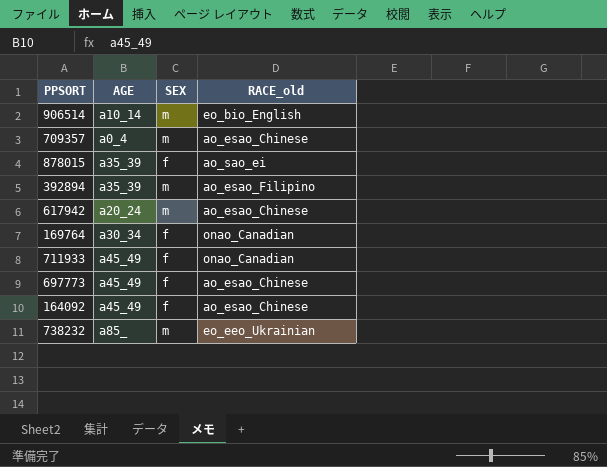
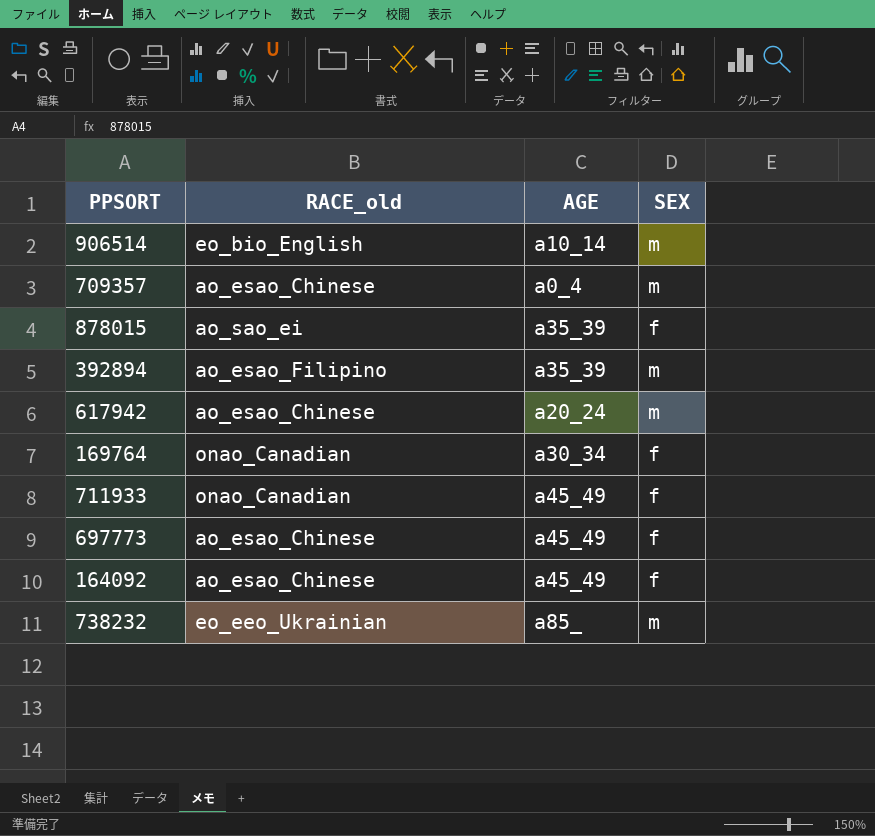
column RACE_old | position: 4 -> 2

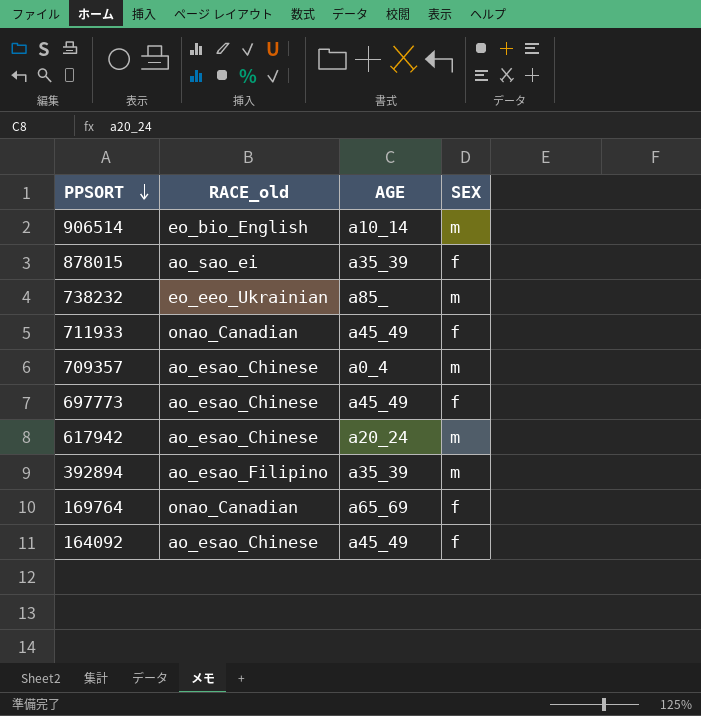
row order: none -> PPSORT descending
169764 | AGE: a30_34 -> a65_69

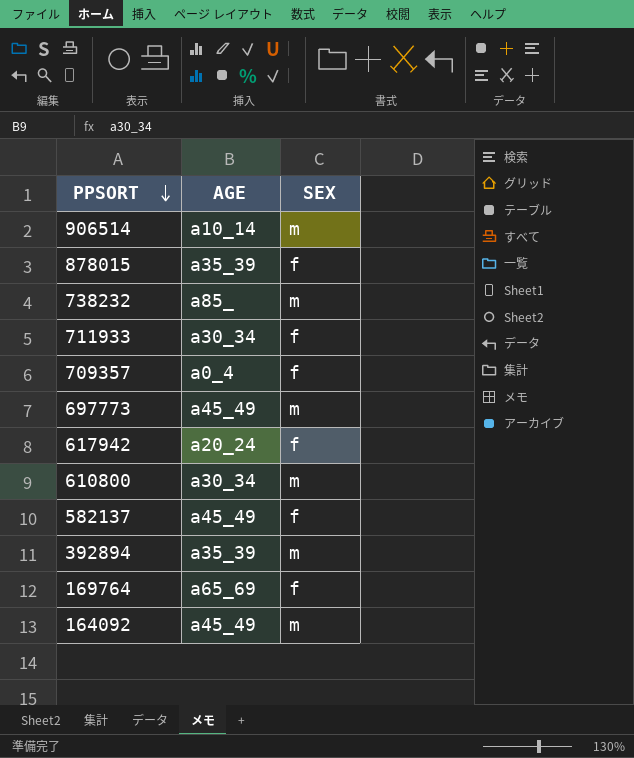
column RACE_old | position: 2 -> none
711933 | AGE: a45_49 -> a30_34
709357 | SEX: m -> f
697773 | SEX: f -> m
617942 | SEX: m -> f
row 610800: none -> a30_34 | m
row 582137: none -> a45_49 | f
164092 | SEX: f -> m

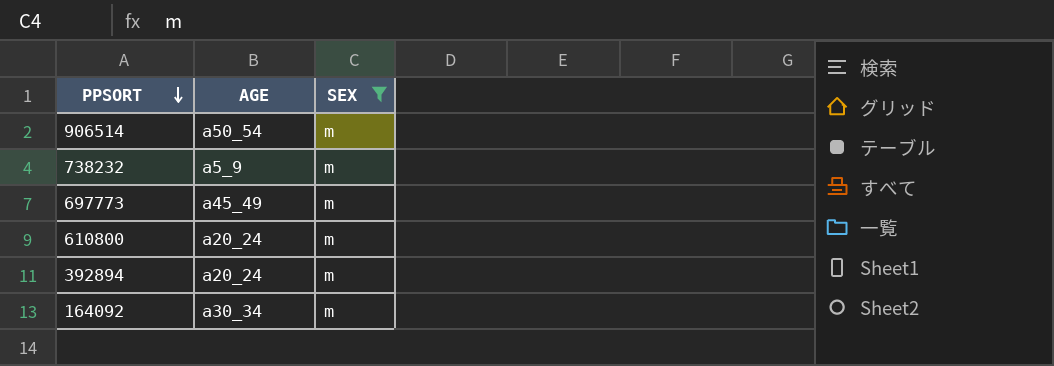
filter: none -> SEX = m
906514 | AGE: a10_14 -> a50_54
738232 | AGE: a85_ -> a5_9
610800 | AGE: a30_34 -> a20_24
392894 | AGE: a35_39 -> a20_24
164092 | AGE: a45_49 -> a30_34

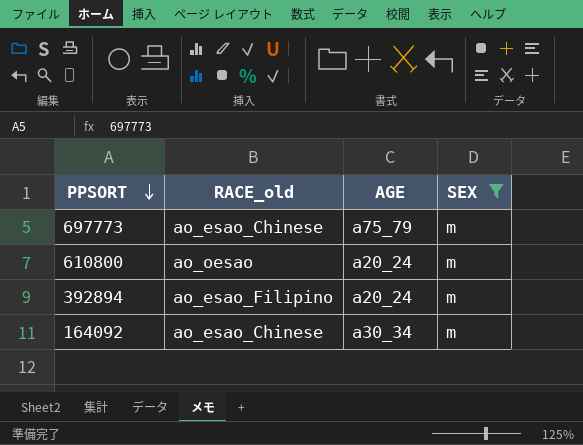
column RACE_old | position: none -> 2
row 906514: a50_54 | m -> none
row 738232: a5_9 | m -> none
697773 | AGE: a45_49 -> a75_79

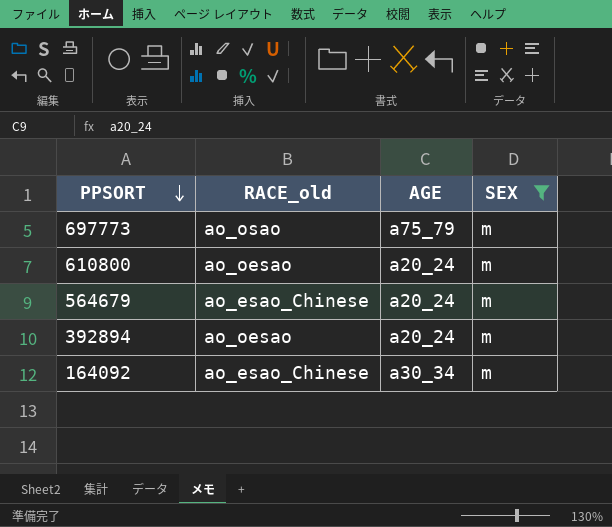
697773 | RACE_old: ao_esao_Chinese -> ao_osao
row 564679: none -> ao_esao_Chinese | a20_24 | m
392894 | RACE_old: ao_esao_Filipino -> ao_oesao

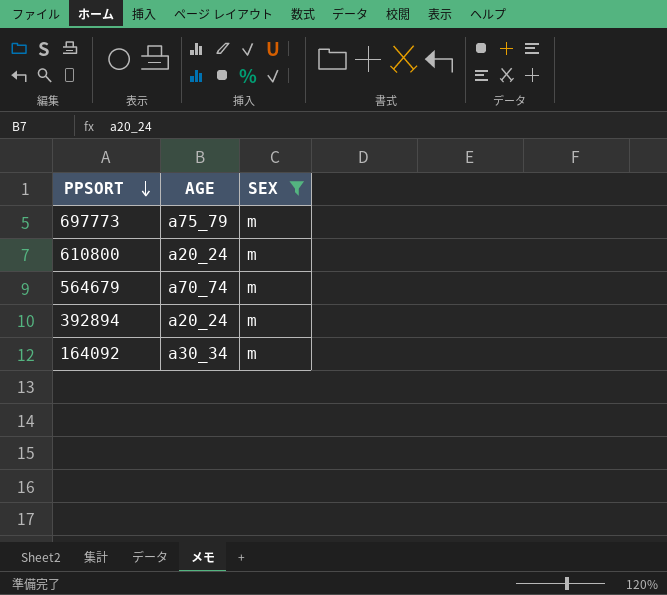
column RACE_old | position: 2 -> none
564679 | AGE: a20_24 -> a70_74

